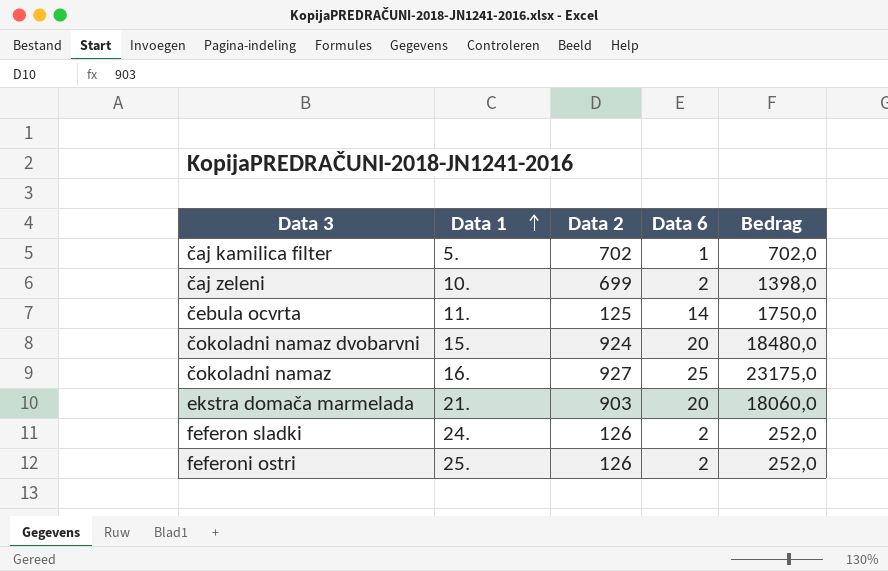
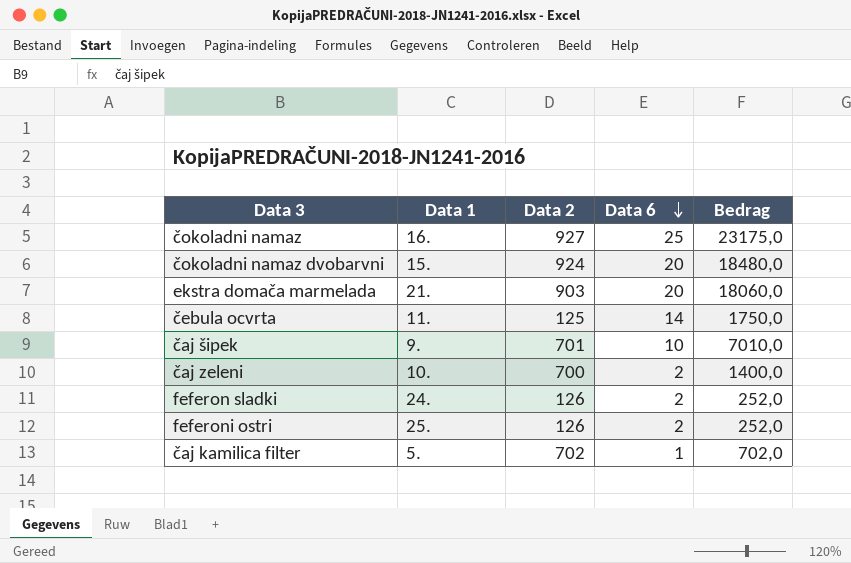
row order: Data 1 ascending -> Data 6 descending
row čaj šipek: none -> 9. | 701 | 10 | 7010,0
čaj zeleni | Data 2: 699 -> 700
čaj zeleni | Bedrag: 1398,0 -> 1400,0

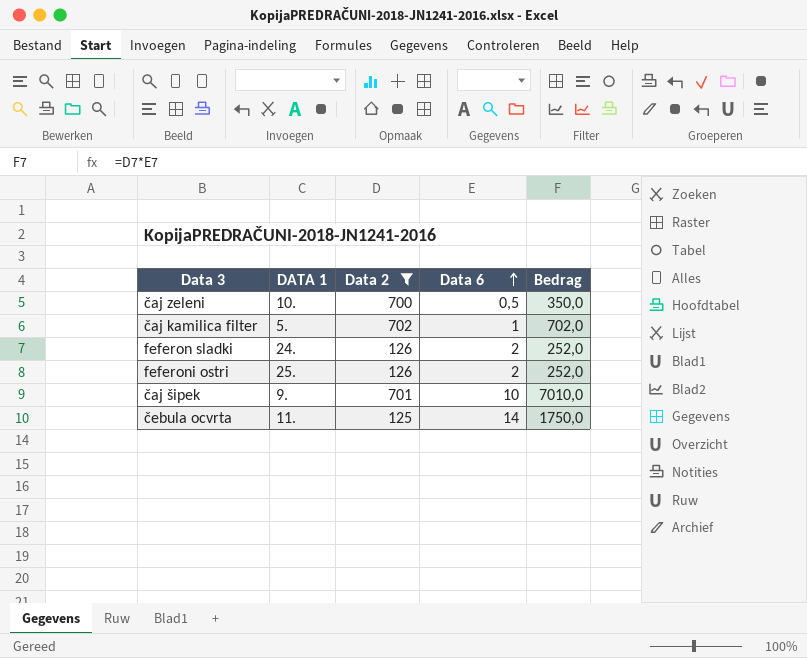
filter: none -> Data 2 <= 702
row order: Data 6 descending -> Data 6 ascending
column name: Data 1 -> DATA 1
čaj zeleni | Data 6: 2 -> 0,5
čaj zeleni | Bedrag: 1400,0 -> 350,0

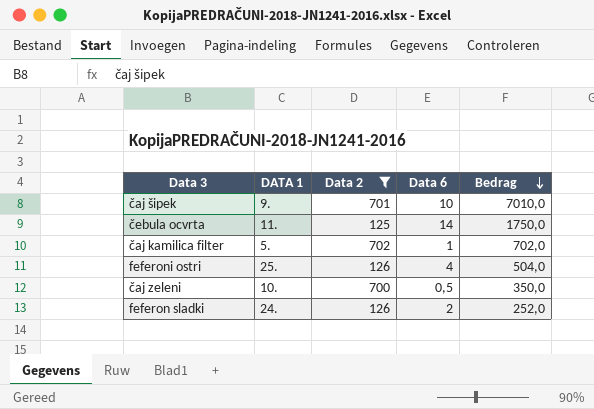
row order: Data 6 ascending -> Bedrag descending
feferoni ostri | Data 6: 2 -> 4
feferoni ostri | Bedrag: 252,0 -> 504,0

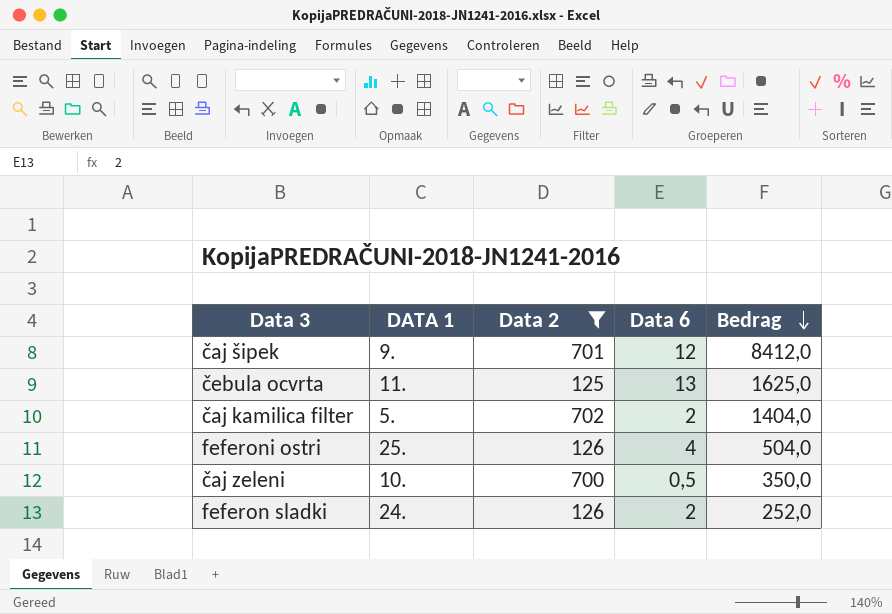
čaj šipek | Data 6: 10 -> 12
čaj šipek | Bedrag: 7010,0 -> 8412,0
čebula ocvrta | Data 6: 14 -> 13
čebula ocvrta | Bedrag: 1750,0 -> 1625,0
čaj kamilica filter | Data 6: 1 -> 2
čaj kamilica filter | Bedrag: 702,0 -> 1404,0

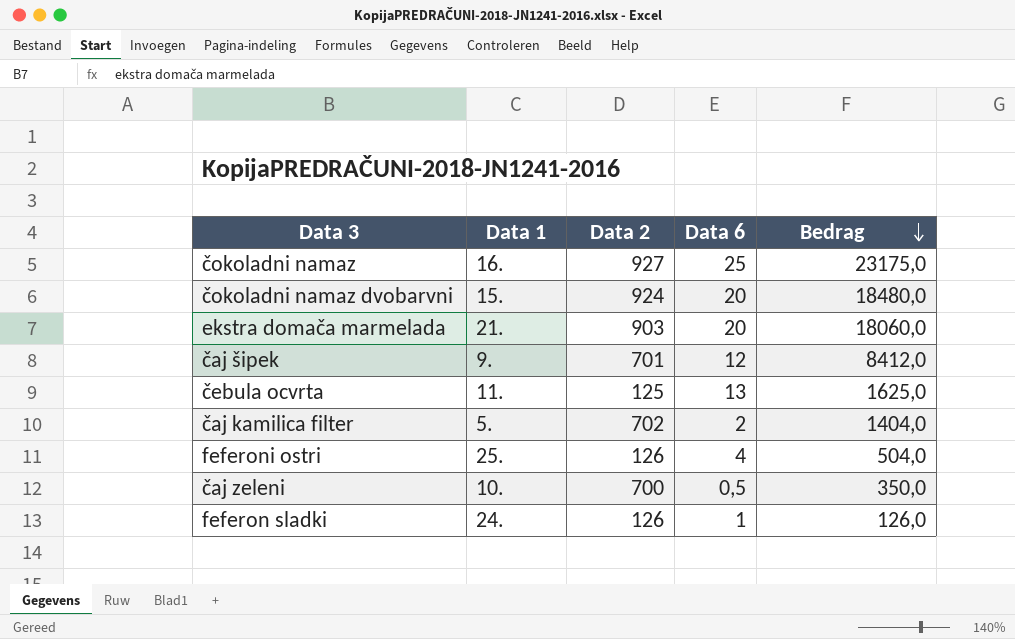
filter: Data 2 <= 702 -> none
column name: DATA 1 -> Data 1
feferon sladki | Data 6: 2 -> 1
feferon sladki | Bedrag: 252,0 -> 126,0

